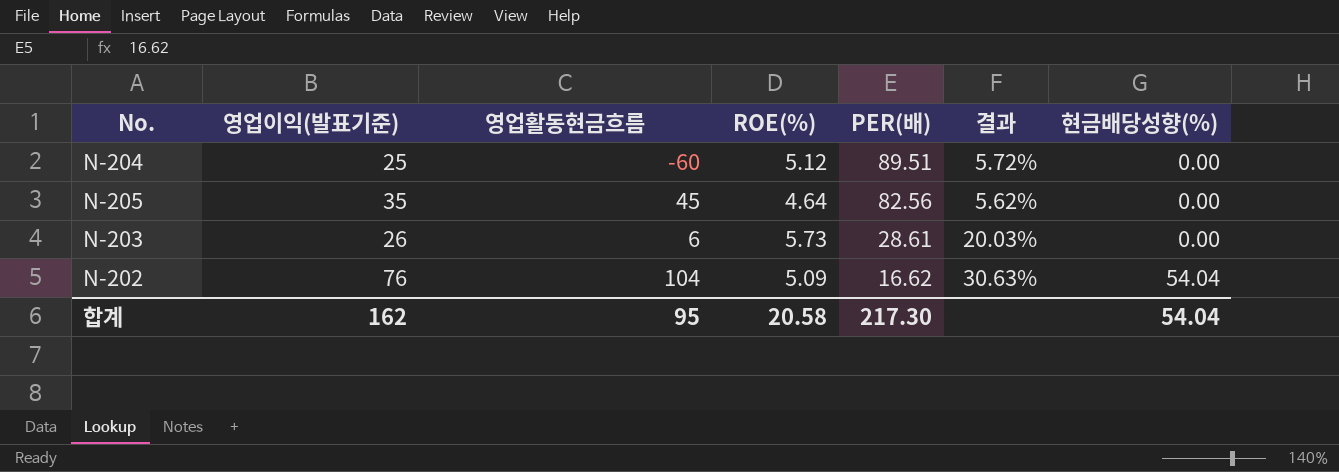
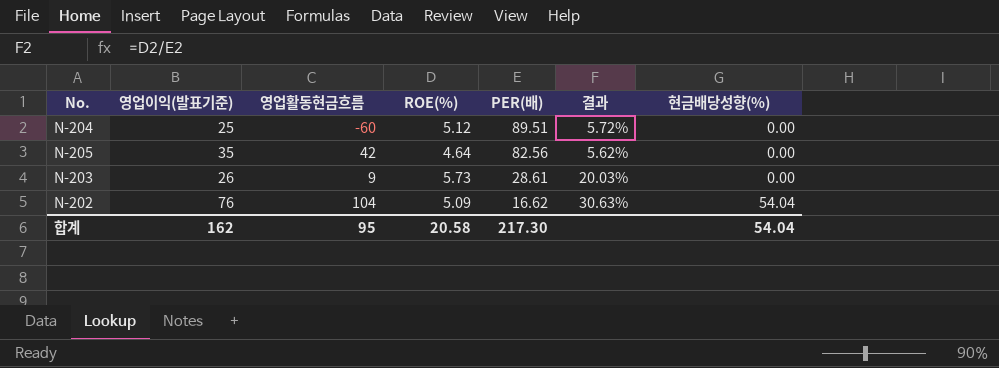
N-205 | 영업활동현금흐름: 45 -> 42
N-203 | 영업활동현금흐름: 6 -> 9

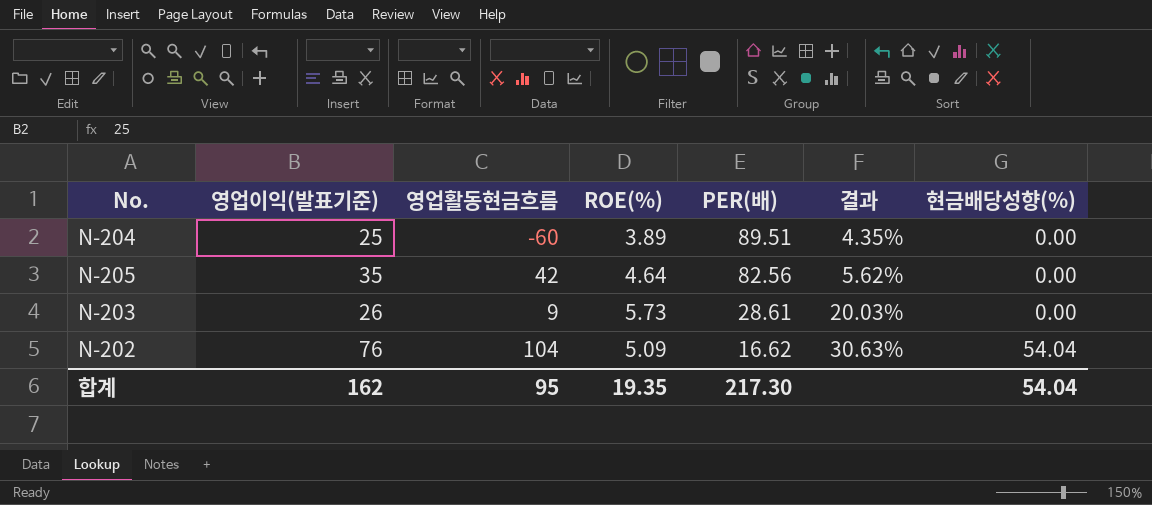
N-204 | ROE(%): 5.12 -> 3.89
N-204 | 결과: 5.72% -> 4.35%
합계 | ROE(%): 20.58 -> 19.35

